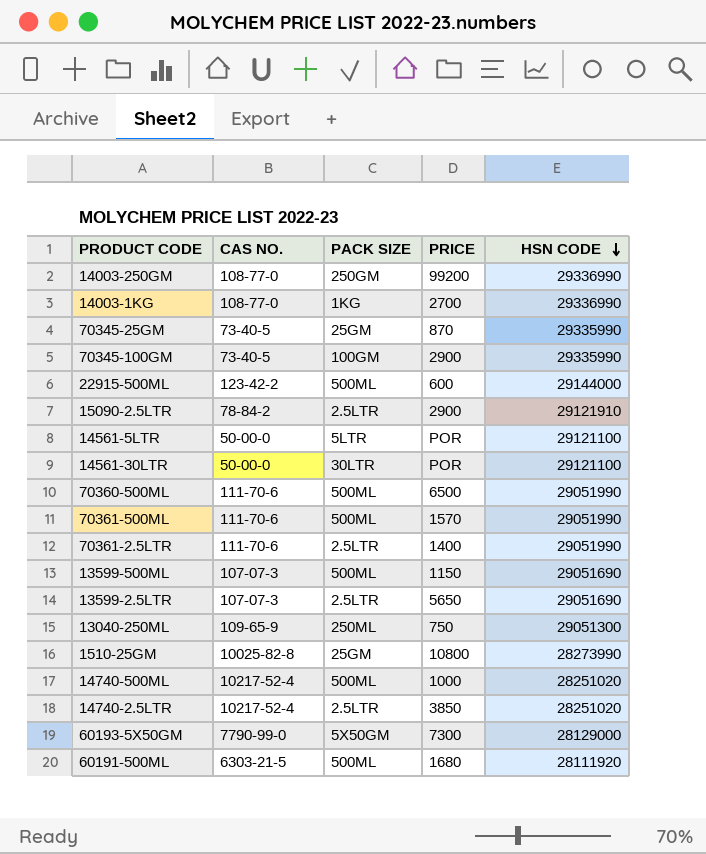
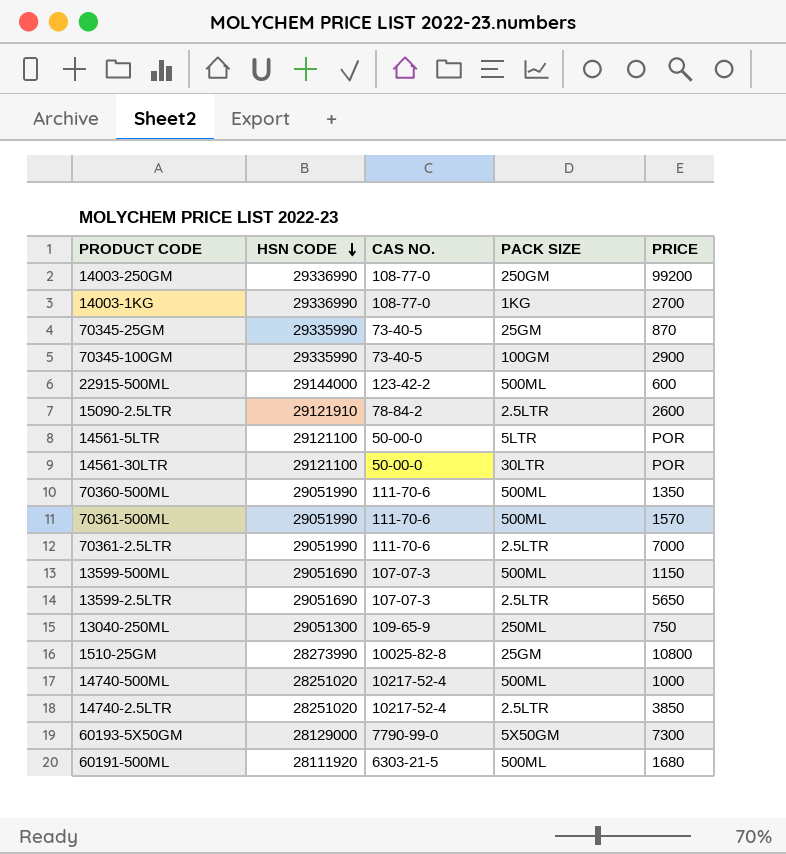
column HSN CODE | position: 5 -> 2
15090-2.5LTR | PRICE: 2900 -> 2600
70360-500ML | PRICE: 6500 -> 1350
70361-2.5LTR | PRICE: 1400 -> 7000

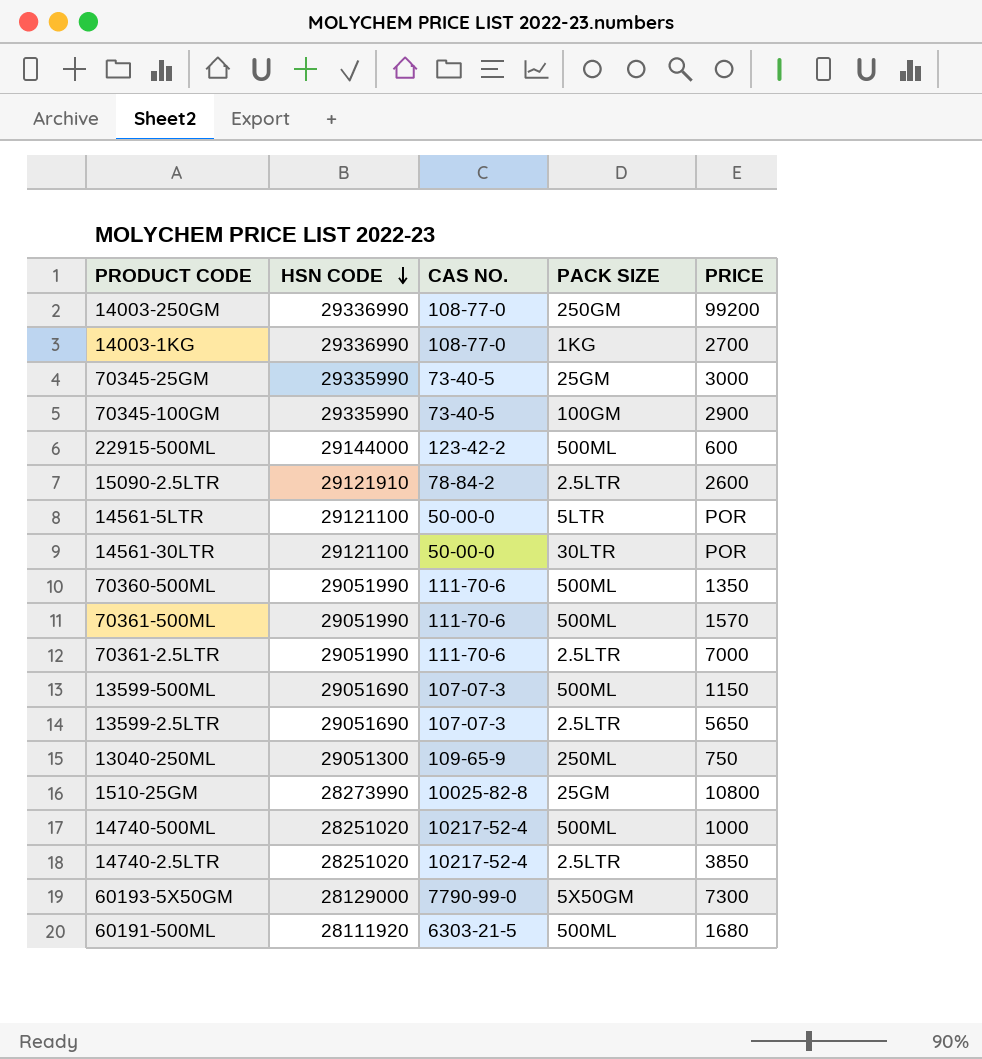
70345-25GM | PRICE: 870 -> 3000

